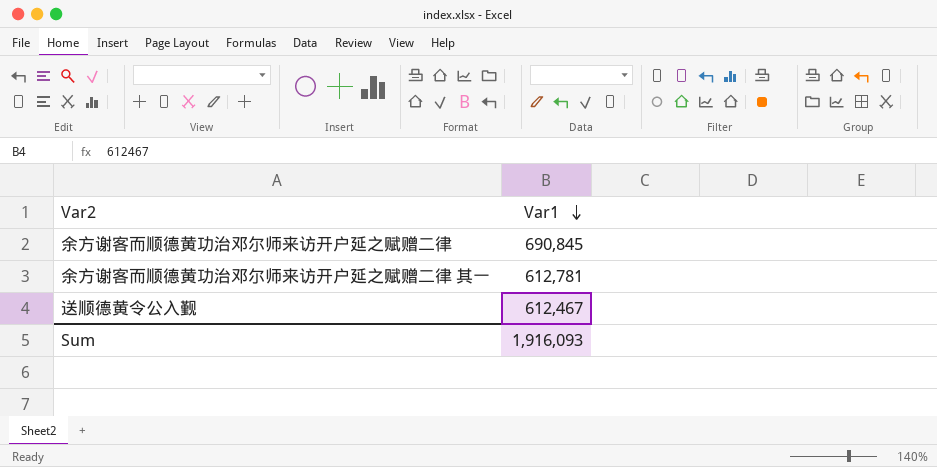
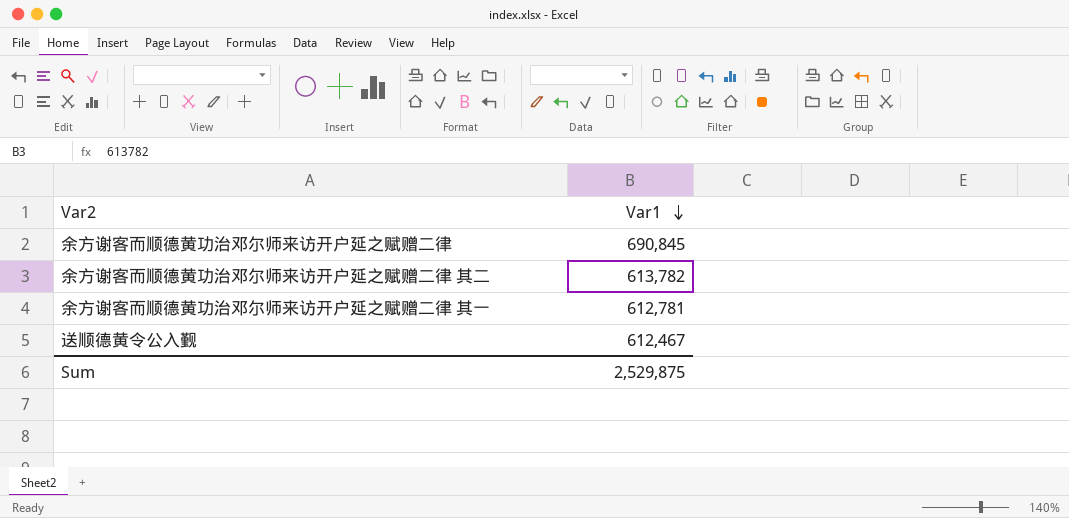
row 余方谢客而顺德黄功治邓尔师来访开户延之赋赠二律 其二: none -> 613,782
Sum | Var1: 1,916,093 -> 2,529,875

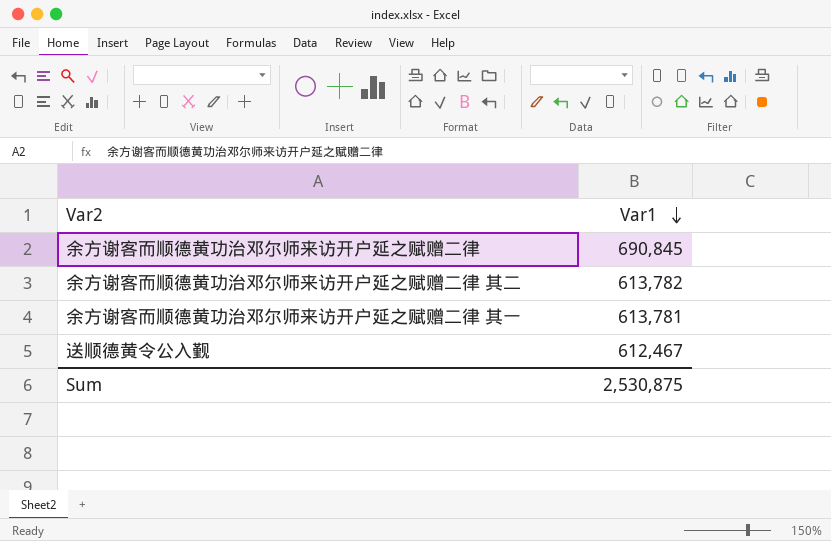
余方谢客而顺德黄功治邓尔师来访开户延之赋赠二律 其一 | Var1: 612,781 -> 613,781
Sum | Var1: 2,529,875 -> 2,530,875

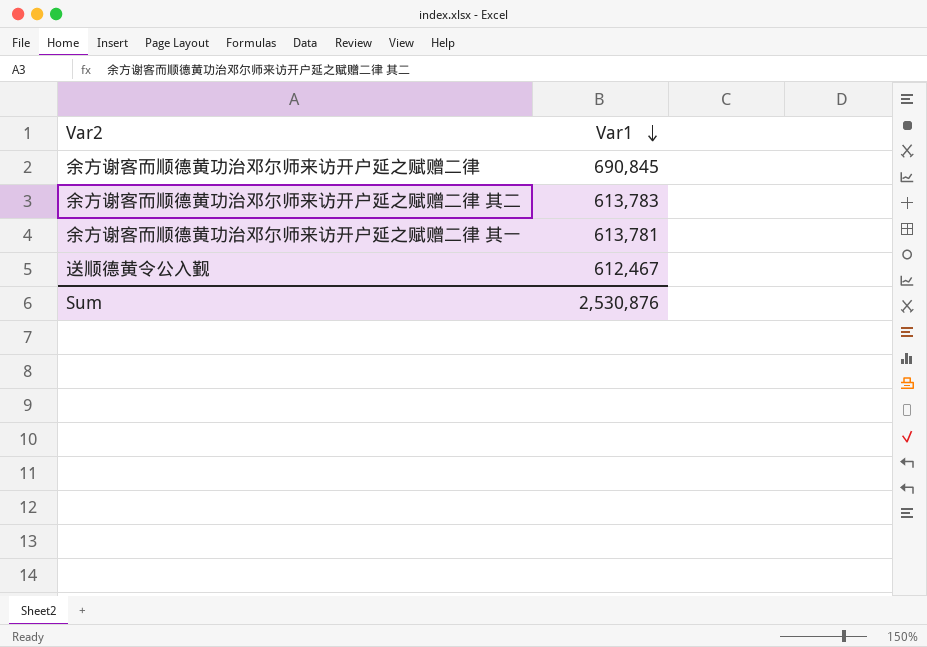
余方谢客而顺德黄功治邓尔师来访开户延之赋赠二律 其二 | Var1: 613,782 -> 613,783
Sum | Var1: 2,530,875 -> 2,530,876

